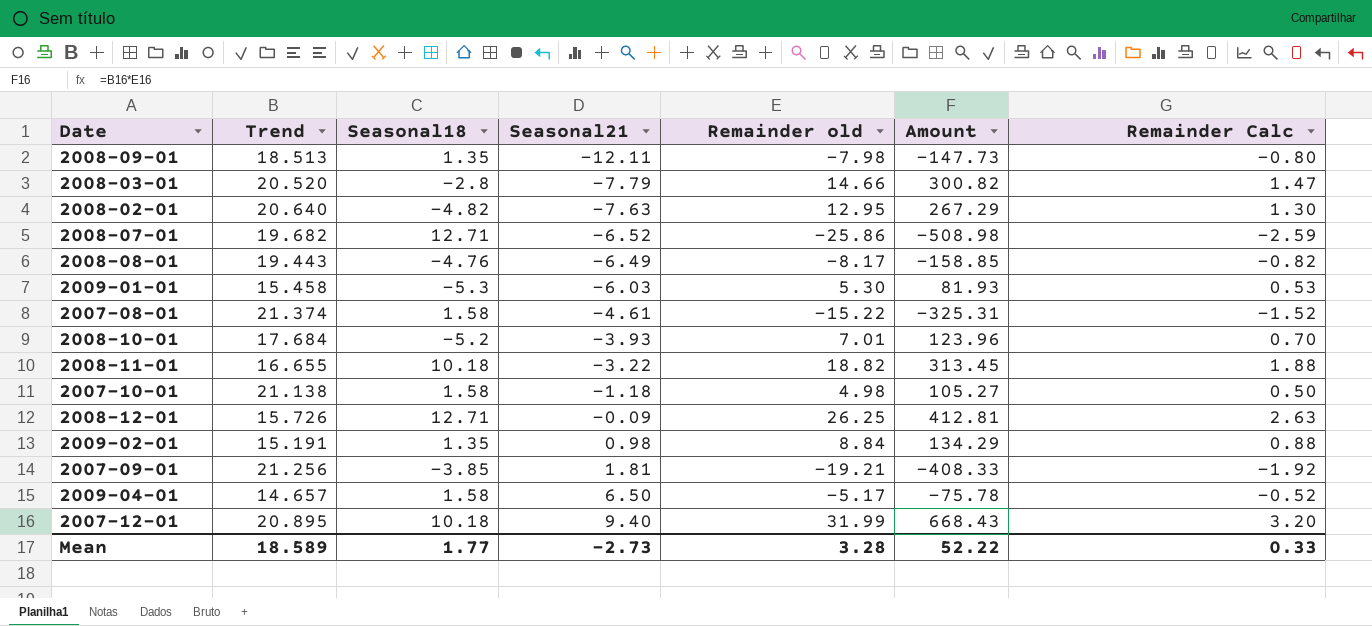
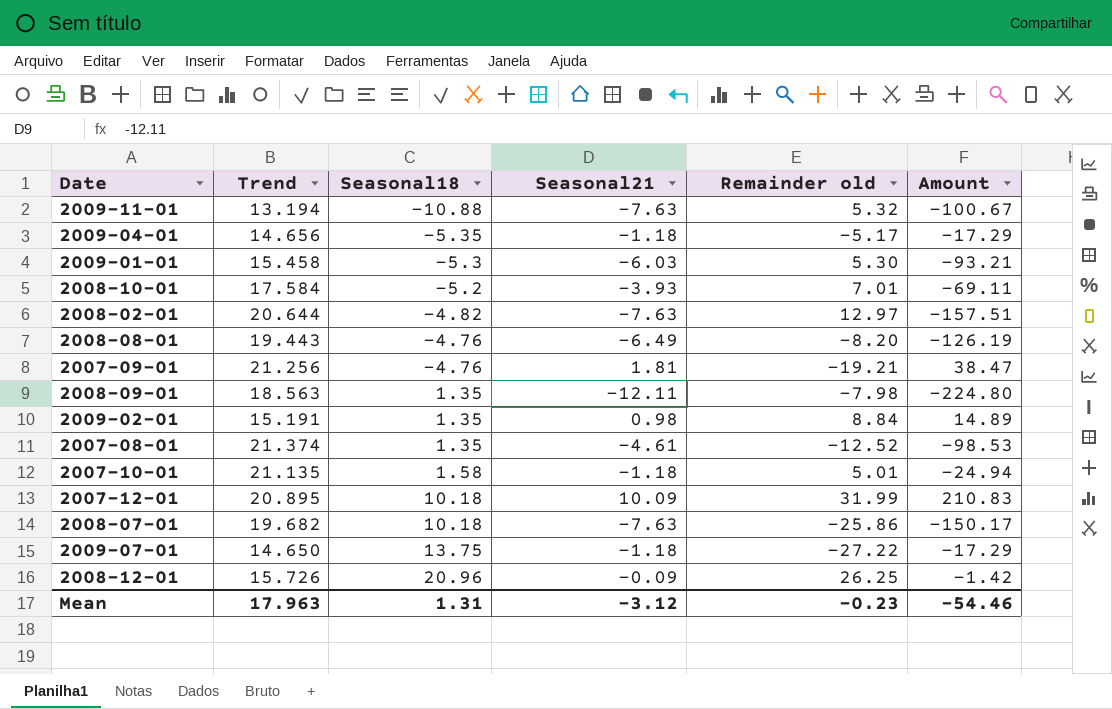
row order: Seasonal21 ascending -> Seasonal18 ascending
column Remainder Calc | formula: [Remainder old] * 0.1 -> none
column Amount | formula: [Trend] * [Remainder old] -> [Trend] * [Seasonal21]
row 2008-03-01: 20.520 | -2.8 | -7.79 | 14.66 | 300.82 | 1.47 -> none
row 2008-11-01: 16.655 | 10.18 | -3.22 | 18.82 | 313.45 | 1.88 -> none
row 2009-11-01: none -> 13.194 | -10.88 | -7.63 | 5.32 | -100.67
2009-04-01 | Trend: 14.657 -> 14.656
2009-04-01 | Seasonal18: 1.58 -> -5.35
2009-04-01 | Seasonal21: 6.50 -> -1.18
2008-10-01 | Trend: 17.684 -> 17.584
2008-02-01 | Trend: 20.640 -> 20.644
2008-02-01 | Remainder old: 12.95 -> 12.97
2008-08-01 | Remainder old: -8.17 -> -8.20
2007-09-01 | Seasonal18: -3.85 -> -4.76
2008-09-01 | Trend: 18.513 -> 18.563
2007-08-01 | Seasonal18: 1.58 -> 1.35
2007-08-01 | Remainder old: -15.22 -> -12.52
2007-10-01 | Trend: 21.138 -> 21.135
2007-10-01 | Remainder old: 4.98 -> 5.01
2007-12-01 | Seasonal21: 9.40 -> 10.09
2008-07-01 | Seasonal18: 12.71 -> 10.18
2008-07-01 | Seasonal21: -6.52 -> -7.63
row 2009-07-01: none -> 14.650 | 13.75 | -1.18 | -27.22 | -17.29
2008-12-01 | Seasonal18: 12.71 -> 20.96
Mean | Trend: 18.589 -> 17.963
Mean | Seasonal18: 1.77 -> 1.31
Mean | Seasonal21: -2.73 -> -3.12
Mean | Remainder old: 3.28 -> -0.23
Mean | Amount: 52.22 -> -54.46

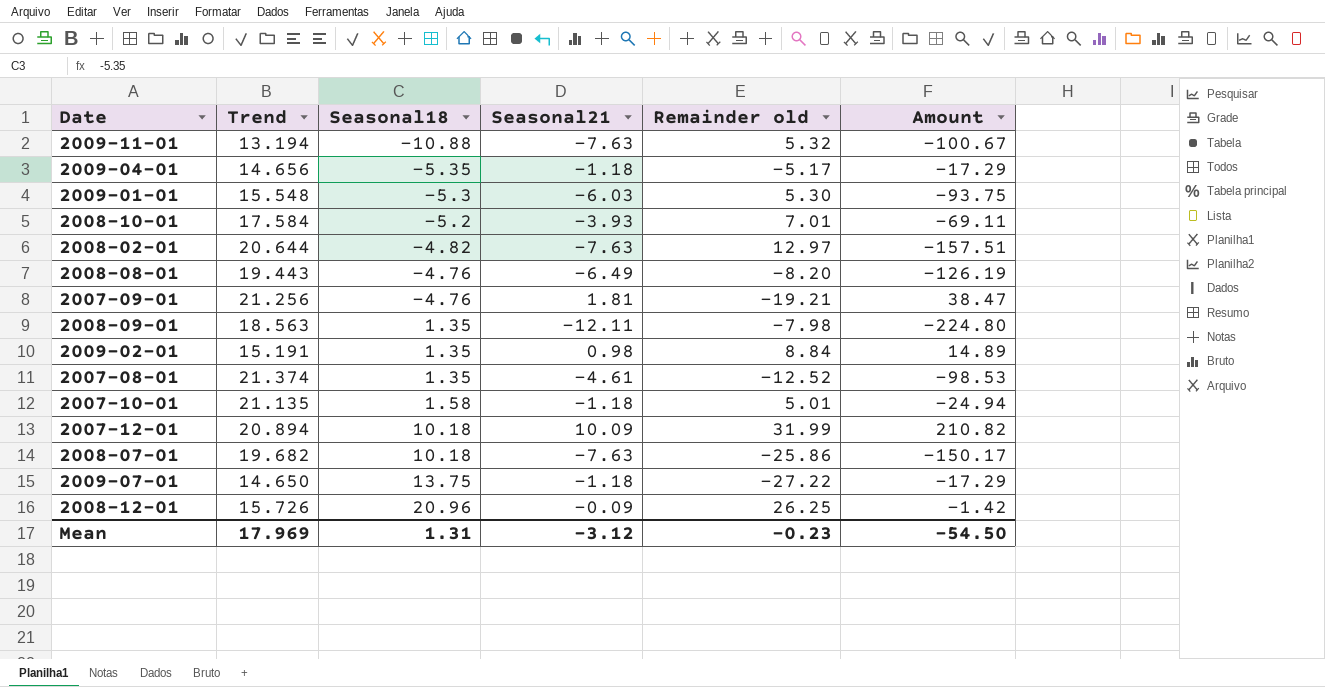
2009-01-01 | Trend: 15.458 -> 15.548
2009-01-01 | Amount: -93.21 -> -93.75
2007-12-01 | Trend: 20.895 -> 20.894
2007-12-01 | Amount: 210.83 -> 210.82
Mean | Trend: 17.963 -> 17.969
Mean | Amount: -54.46 -> -54.50

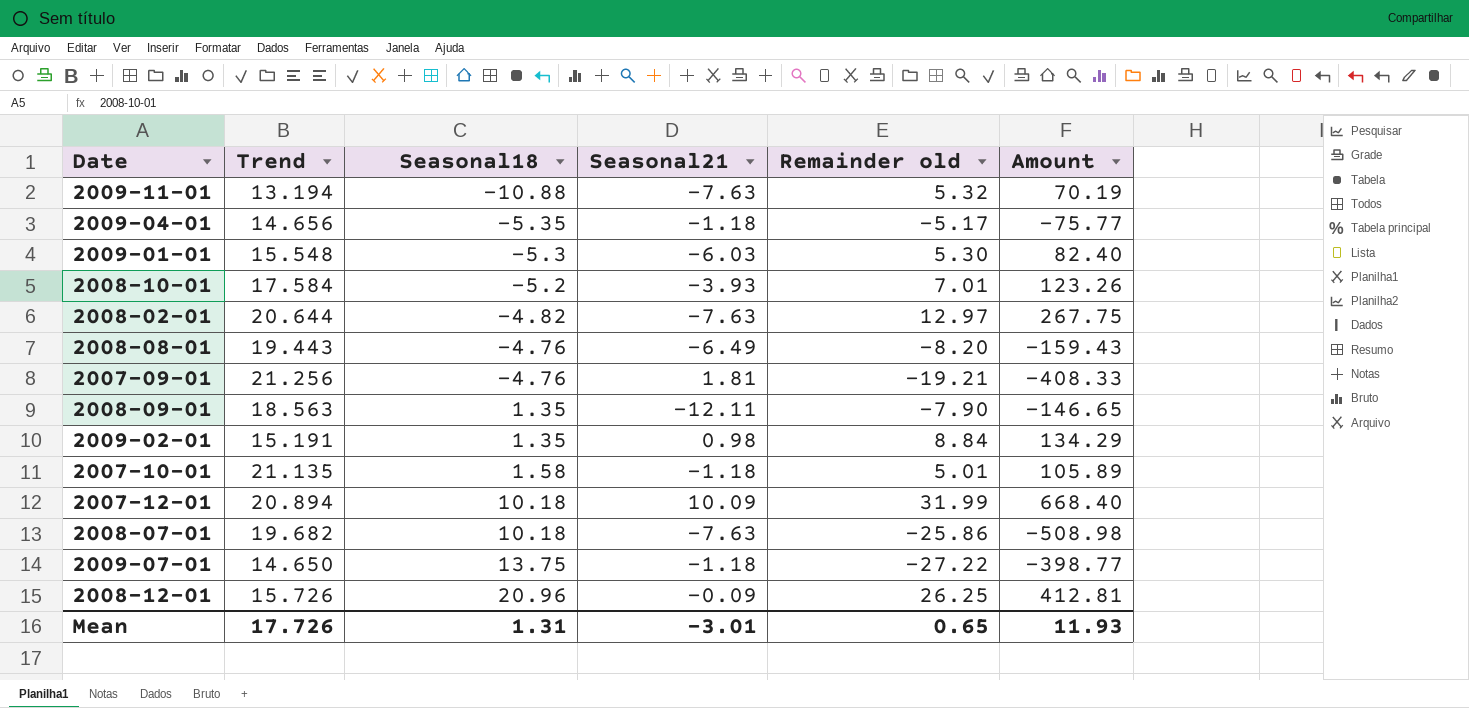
column Amount | formula: [Trend] * [Seasonal21] -> [Trend] * [Remainder old]
row 2007-08-01: 21.374 | 1.35 | -4.61 | -12.52 | -98.53 -> none
2008-09-01 | Remainder old: -7.98 -> -7.90
Mean | Trend: 17.969 -> 17.726
Mean | Seasonal21: -3.12 -> -3.01
Mean | Remainder old: -0.23 -> 0.65
Mean | Amount: -54.50 -> 11.93

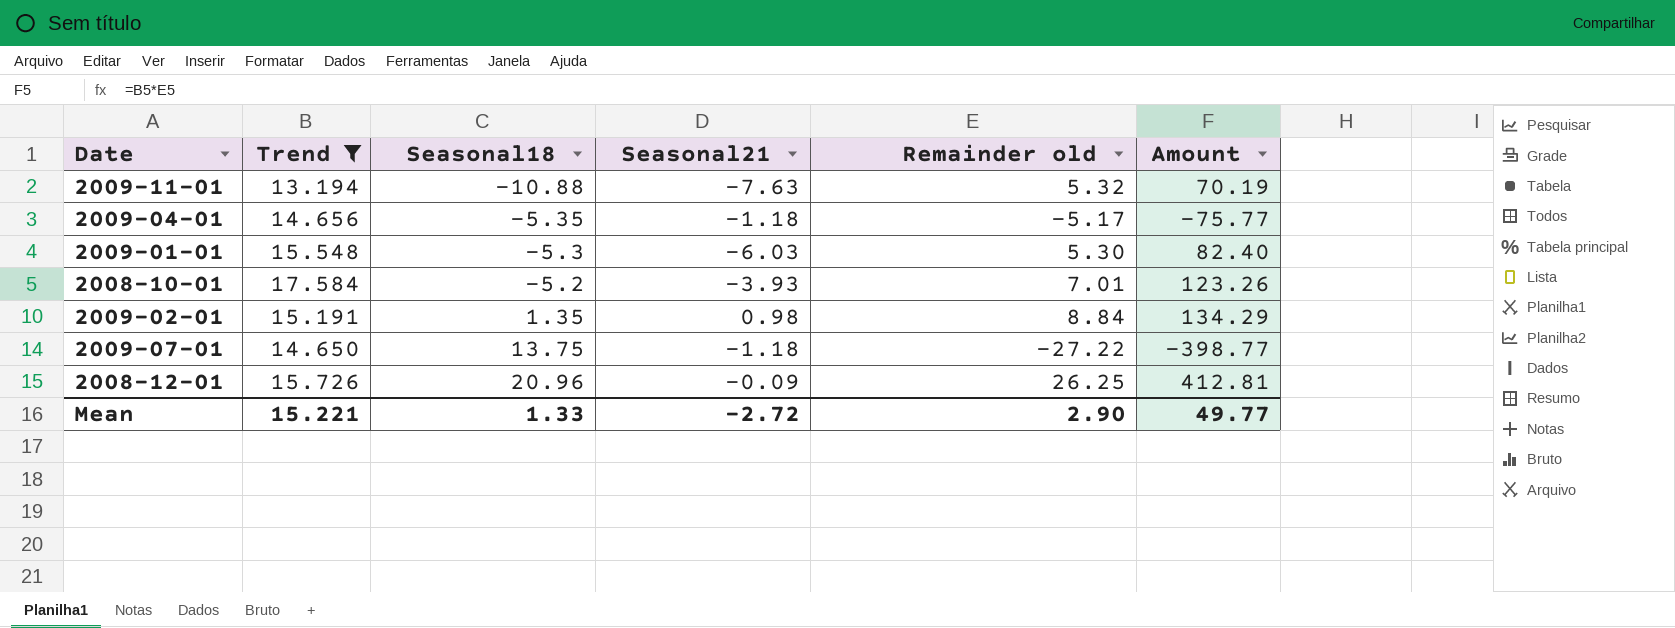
filter: none -> Trend <= 17.584
Mean | Trend: 17.726 -> 15.221
Mean | Seasonal18: 1.31 -> 1.33
Mean | Seasonal21: -3.01 -> -2.72
Mean | Remainder old: 0.65 -> 2.90
Mean | Amount: 11.93 -> 49.77

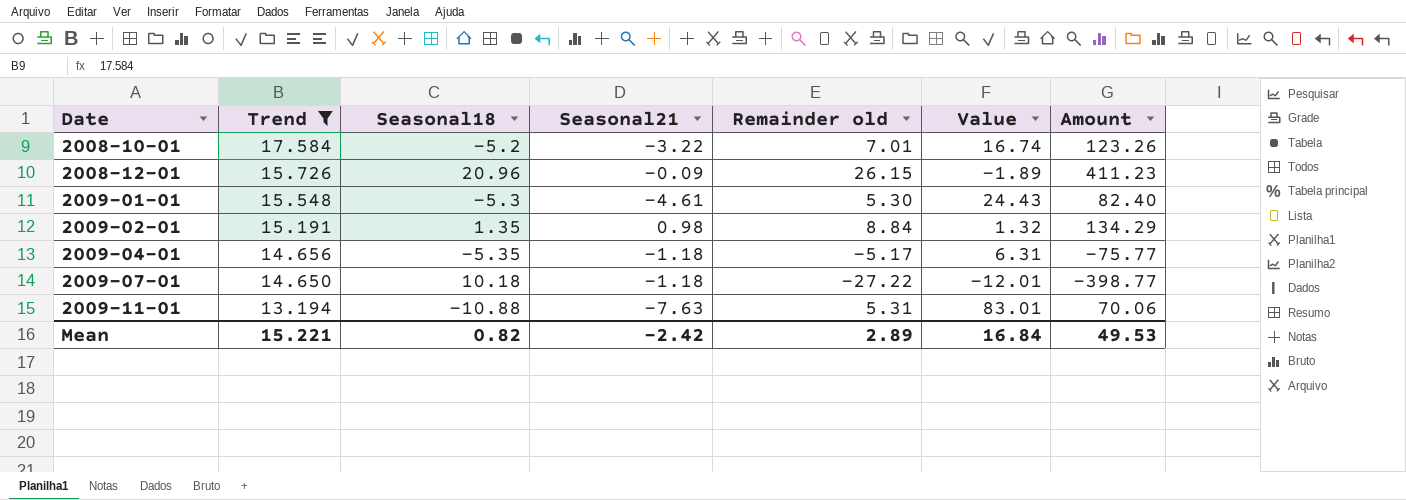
row order: Seasonal18 ascending -> Date ascending
column Value | formula: none -> [Seasonal18] * [Seasonal21]
2008-10-01 | Seasonal21: -3.93 -> -3.22
2008-12-01 | Remainder old: 26.25 -> 26.15
2008-12-01 | Amount: 412.81 -> 411.23
2009-01-01 | Seasonal21: -6.03 -> -4.61
2009-07-01 | Seasonal18: 13.75 -> 10.18
2009-11-01 | Remainder old: 5.32 -> 5.31
2009-11-01 | Amount: 70.19 -> 70.06
Mean | Seasonal18: 1.33 -> 0.82
Mean | Seasonal21: -2.72 -> -2.42
Mean | Remainder old: 2.90 -> 2.89
Mean | Amount: 49.77 -> 49.53

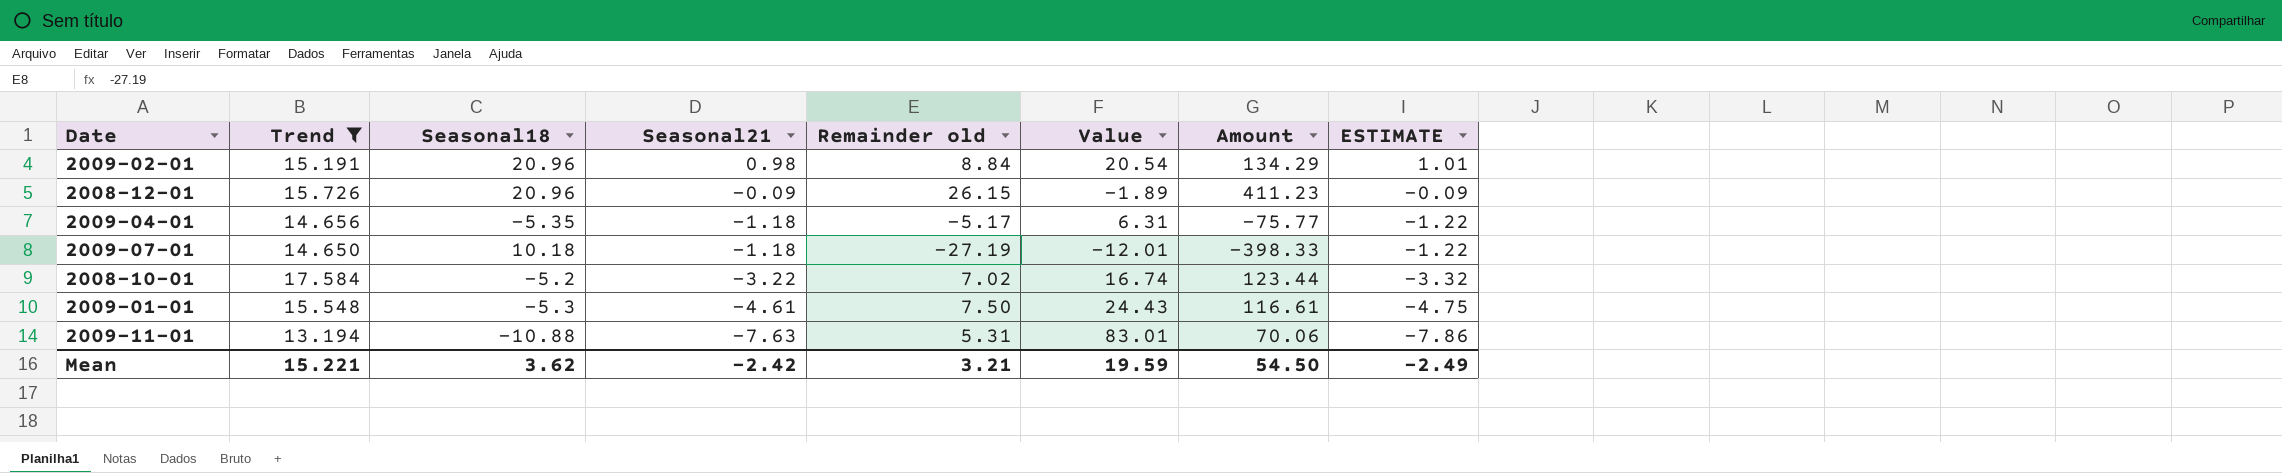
row order: Date ascending -> Seasonal21 descending
column ESTIMATE | formula: none -> [Seasonal21] * 1.03
2009-02-01 | Seasonal18: 1.35 -> 20.96
2009-02-01 | Value: 1.32 -> 20.54
2009-07-01 | Remainder old: -27.22 -> -27.19
2009-07-01 | Amount: -398.77 -> -398.33
2008-10-01 | Remainder old: 7.01 -> 7.02
2008-10-01 | Amount: 123.26 -> 123.44
2009-01-01 | Remainder old: 5.30 -> 7.50
2009-01-01 | Amount: 82.40 -> 116.61
Mean | Seasonal18: 0.82 -> 3.62
Mean | Remainder old: 2.89 -> 3.21
Mean | Value: 16.84 -> 19.59
Mean | Amount: 49.53 -> 54.50

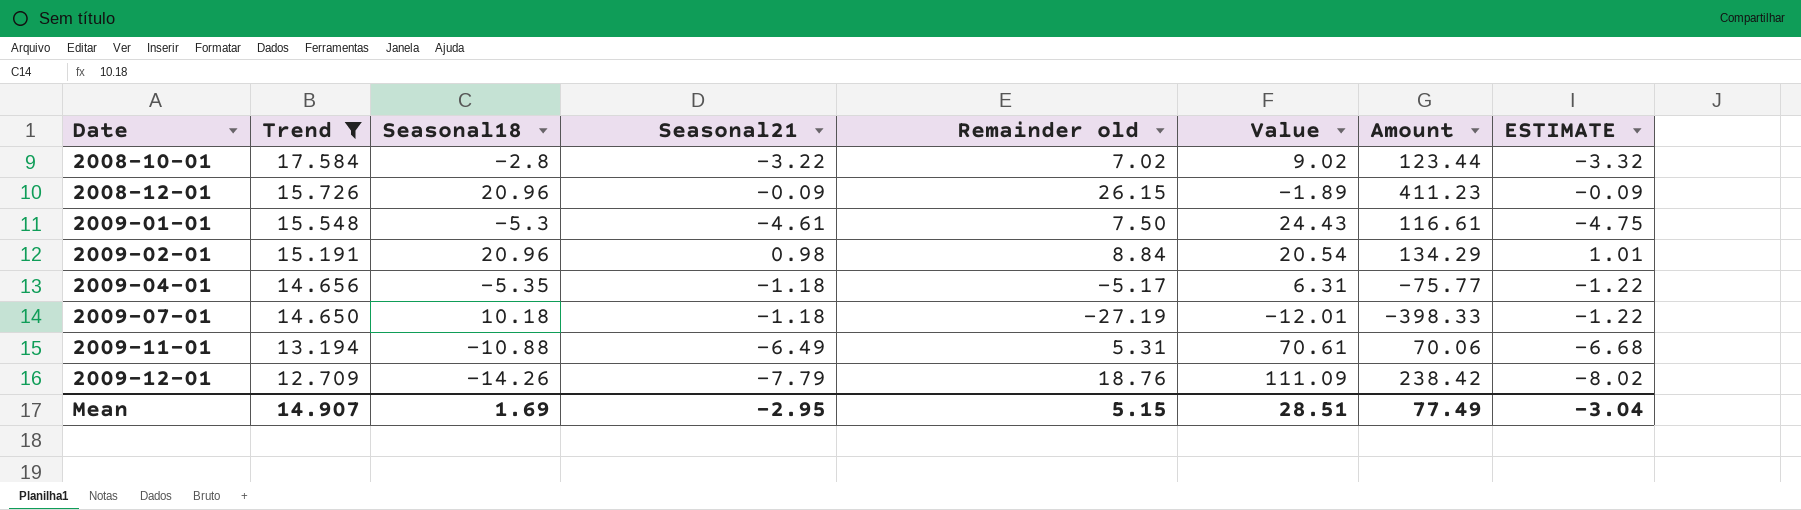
row order: Seasonal21 descending -> Date ascending
2008-10-01 | Seasonal18: -5.2 -> -2.8
2008-10-01 | Value: 16.74 -> 9.02
2009-11-01 | Seasonal21: -7.63 -> -6.49
2009-11-01 | Value: 83.01 -> 70.61
2009-11-01 | ESTIMATE: -7.86 -> -6.68
row 2009-12-01: none -> 12.709 | -14.26 | -7.79 | 18.76 | 111.09 | 238.42 | -8.02
Mean | Trend: 15.221 -> 14.907
Mean | Seasonal18: 3.62 -> 1.69
Mean | Seasonal21: -2.42 -> -2.95
Mean | Remainder old: 3.21 -> 5.15
Mean | Value: 19.59 -> 28.51
Mean | Amount: 54.50 -> 77.49
Mean | ESTIMATE: -2.49 -> -3.04

